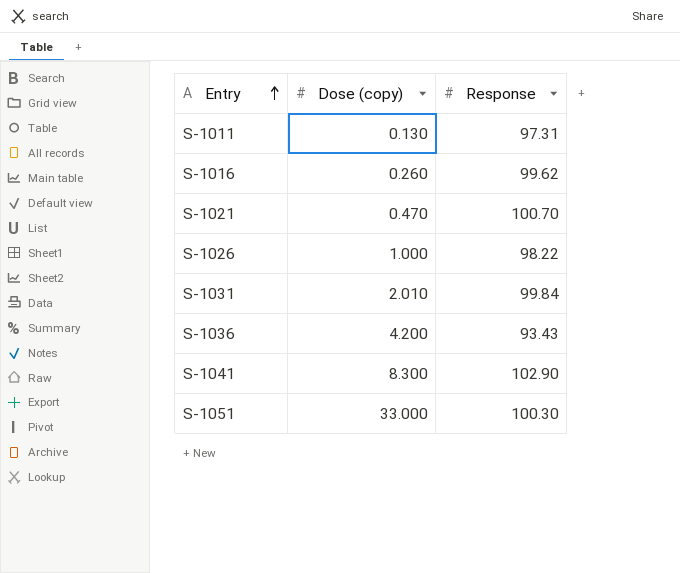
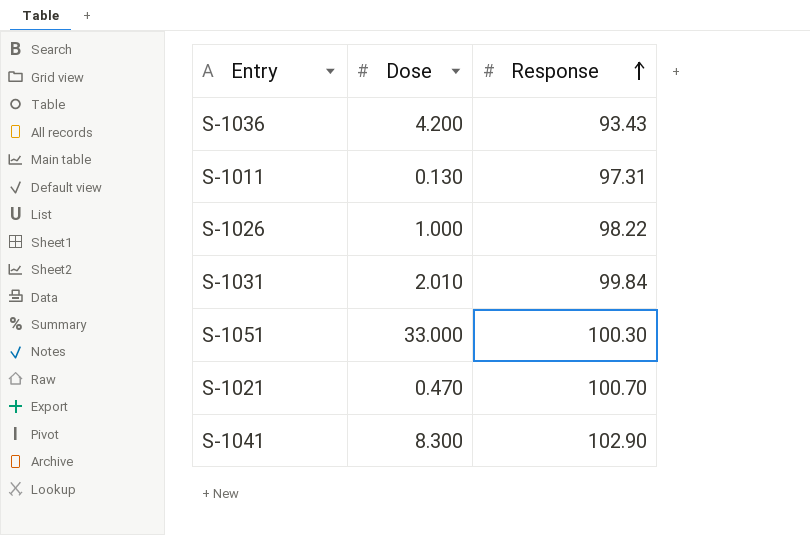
row order: Entry ascending -> Response ascending
column name: Dose (copy) -> Dose
row S-1016: 0.260 | 99.62 -> none

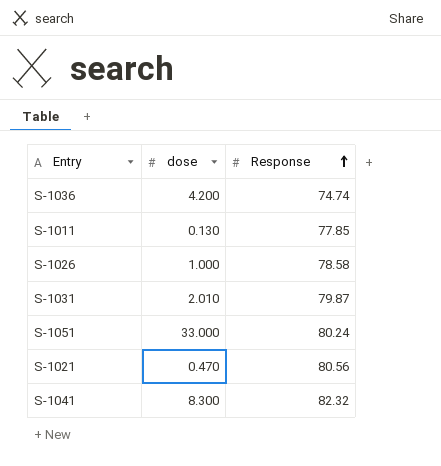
column name: Dose -> dose
S-1036 | Response: 93.43 -> 74.74
S-1011 | Response: 97.31 -> 77.85
S-1026 | Response: 98.22 -> 78.58
S-1031 | Response: 99.84 -> 79.87
S-1051 | Response: 100.30 -> 80.24
S-1021 | Response: 100.70 -> 80.56
S-1041 | Response: 102.90 -> 82.32

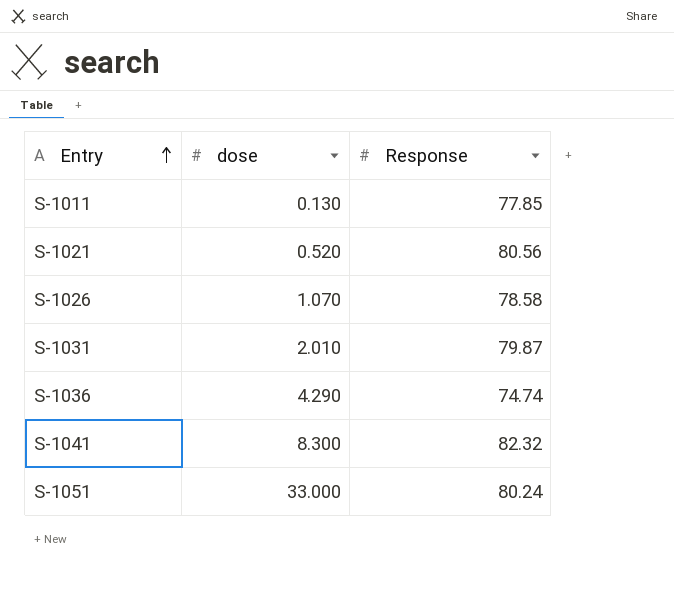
row order: Response ascending -> Entry ascending
S-1021 | dose: 0.470 -> 0.520
S-1026 | dose: 1.000 -> 1.070
S-1036 | dose: 4.200 -> 4.290

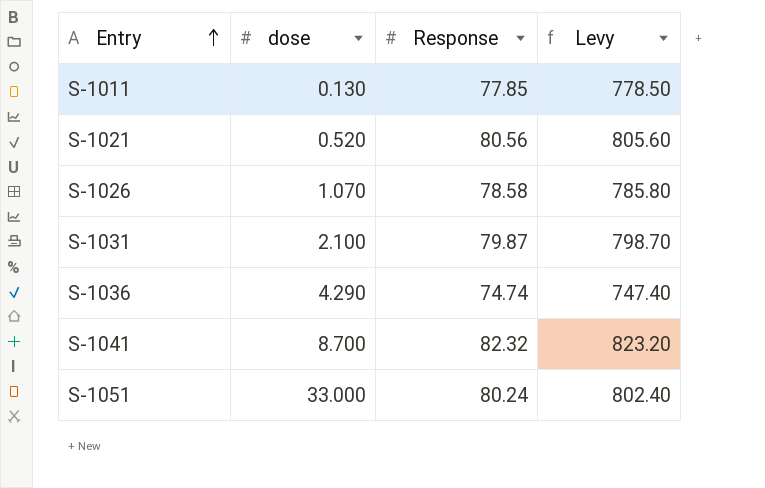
column Levy | formula: none -> [Response] * 10
S-1031 | dose: 2.010 -> 2.100
S-1041 | dose: 8.300 -> 8.700

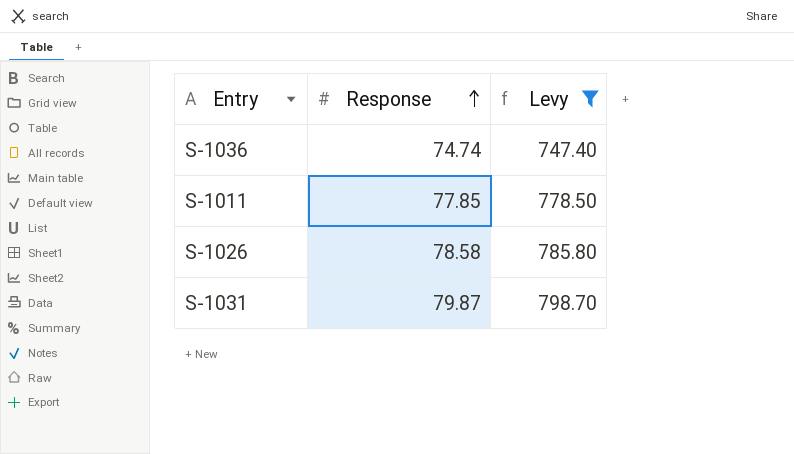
filter: none -> Levy <= 798.70
row order: Entry ascending -> Response ascending
column dose | position: 2 -> none

